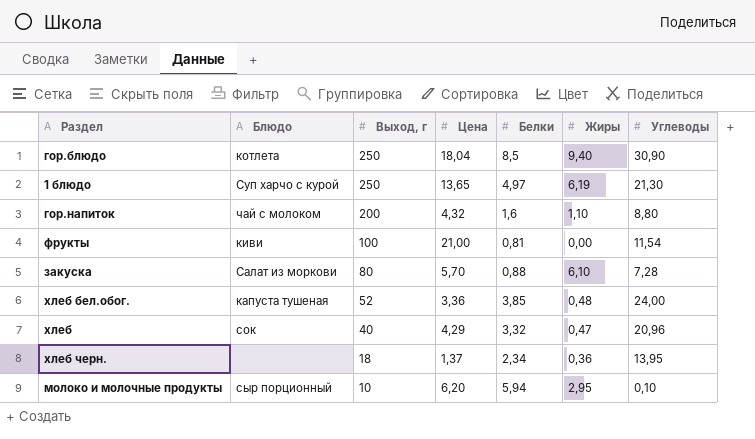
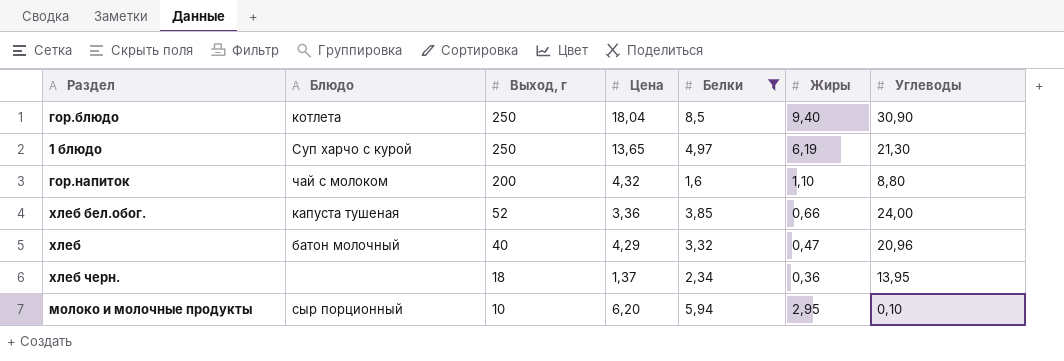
filter: none -> Белки >= 1,6
хлеб бел.обог. | Жиры: 0,48 -> 0,66
хлеб | Блюдо: сок -> батон молочный

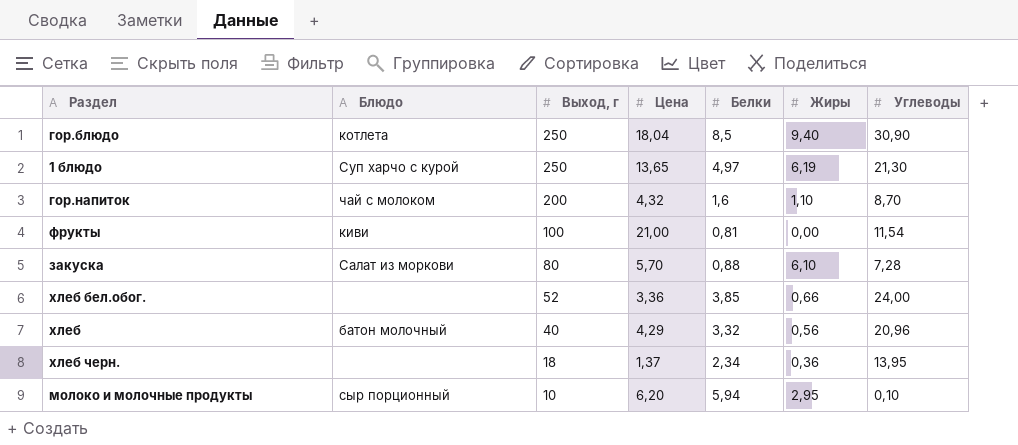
filter: Белки >= 1,6 -> none
гор.напиток | Углеводы: 8,80 -> 8,70
хлеб бел.обог. | Блюдо: капуста тушеная -> none
хлеб | Жиры: 0,47 -> 0,56

